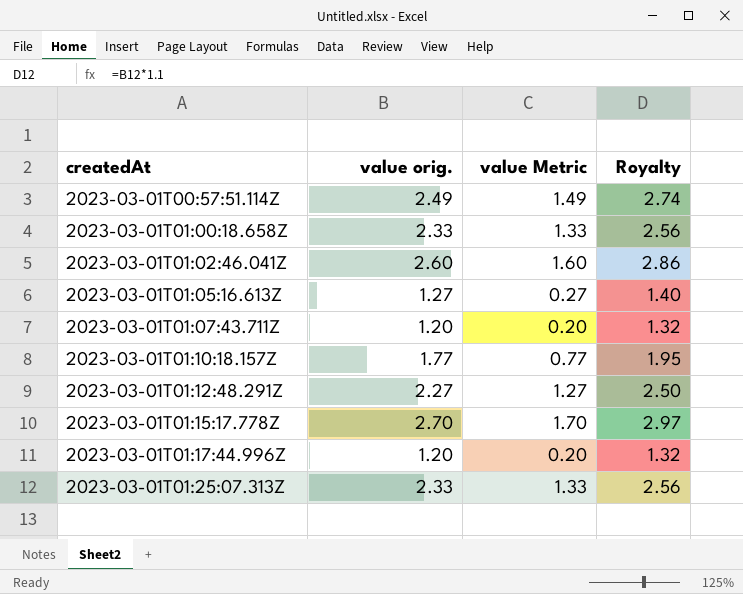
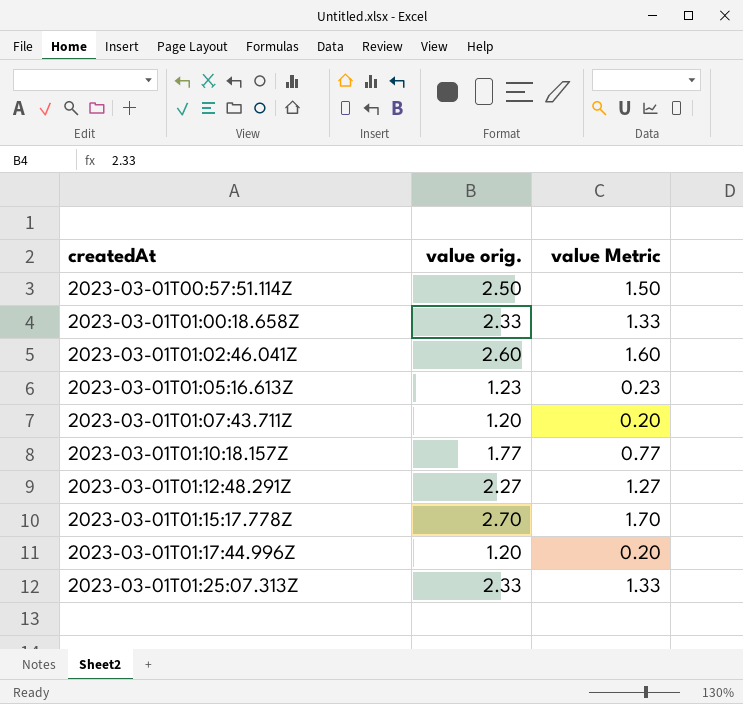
column Royalty | formula: [value orig.] * 1.1 -> none
2023-03-01T00:57:51.114Z | value orig.: 2.49 -> 2.50
2023-03-01T00:57:51.114Z | value Metric: 1.49 -> 1.50
2023-03-01T01:05:16.613Z | value orig.: 1.27 -> 1.23
2023-03-01T01:05:16.613Z | value Metric: 0.27 -> 0.23

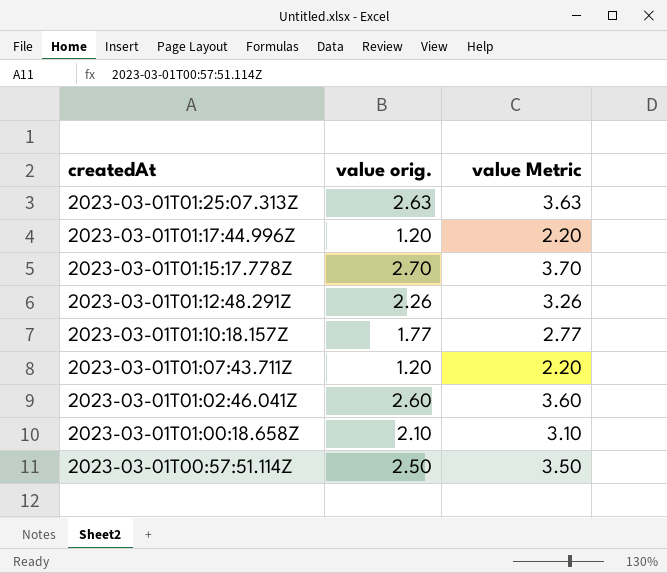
row order: createdAt ascending -> createdAt descending
column value Metric | formula: [value orig.] - 1 -> [value orig.] + 1
row 2023-03-01T01:05:16.613Z: 1.23 | 0.23 -> none
2023-03-01T01:25:07.313Z | value orig.: 2.33 -> 2.63
2023-03-01T01:12:48.291Z | value orig.: 2.27 -> 2.26
2023-03-01T01:00:18.658Z | value orig.: 2.33 -> 2.10

